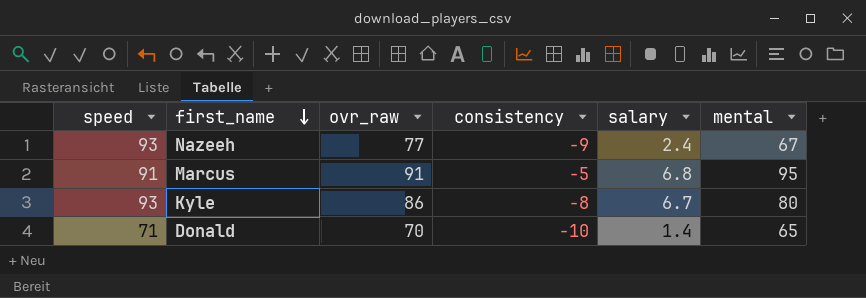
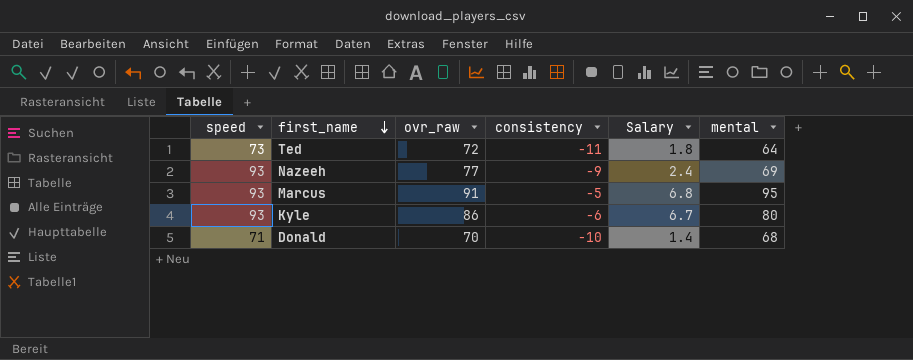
column name: salary -> Salary
row Ted: none -> 73 | 72 | -11 | 1.8 | 64
Nazeeh | mental: 67 -> 69
Marcus | speed: 91 -> 93
Kyle | consistency: -8 -> -6
Donald | mental: 65 -> 68

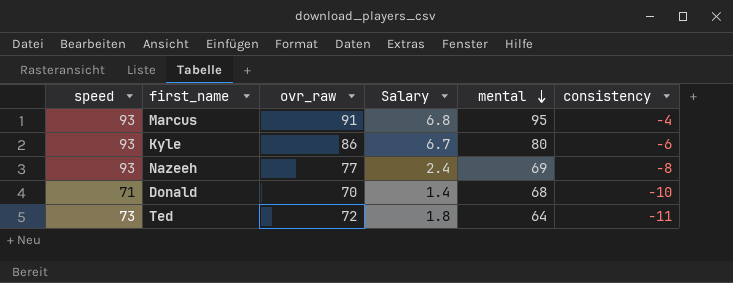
row order: first_name descending -> mental descending
column consistency | position: 4 -> 6
Marcus | consistency: -5 -> -4
Nazeeh | consistency: -9 -> -8

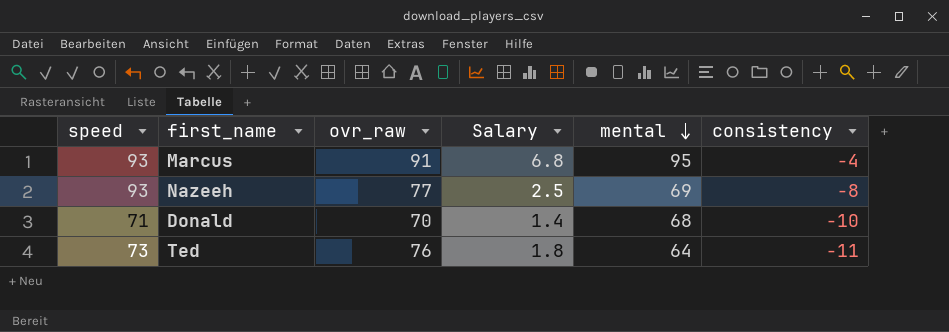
row Kyle: 93 | 86 | 6.7 | 80 | -6 -> none
Nazeeh | Salary: 2.4 -> 2.5
Ted | ovr_raw: 72 -> 76

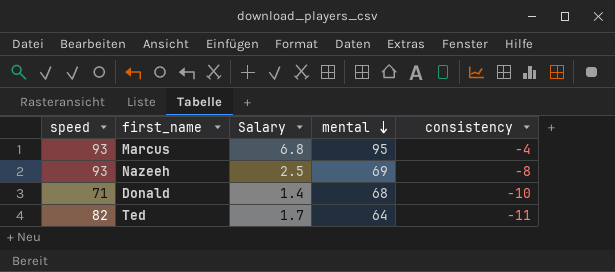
column ovr_raw | position: 3 -> none
Ted | speed: 73 -> 82
Ted | Salary: 1.8 -> 1.7

